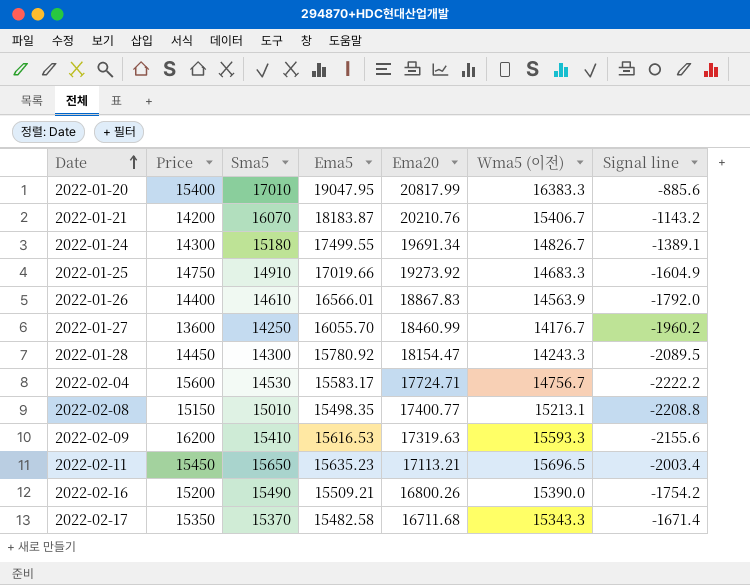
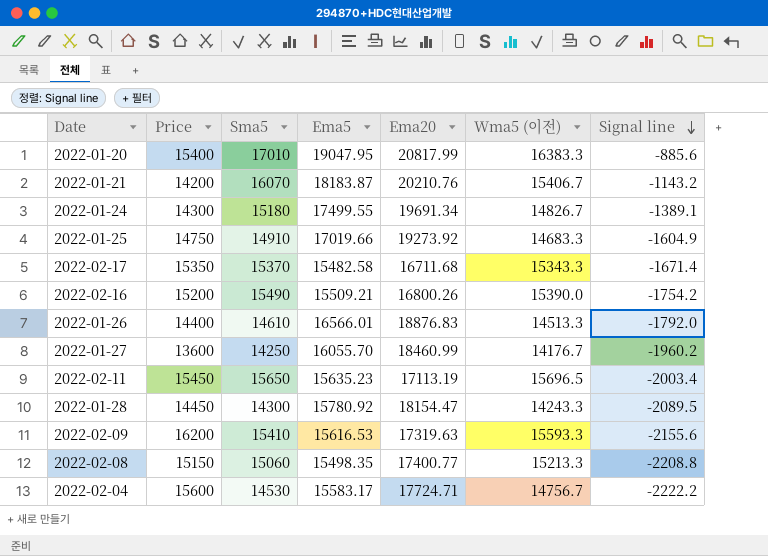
row order: Date ascending -> Signal line descending
2022-01-26 | Ema20: 18867.83 -> 18876.83
2022-01-26 | Wma5 (이전): 14563.9 -> 14513.3
2022-02-11 | Ema20: 17113.21 -> 17113.19
2022-02-08 | Sma5: 15010 -> 15060
2022-02-08 | Wma5 (이전): 15213.1 -> 15213.3

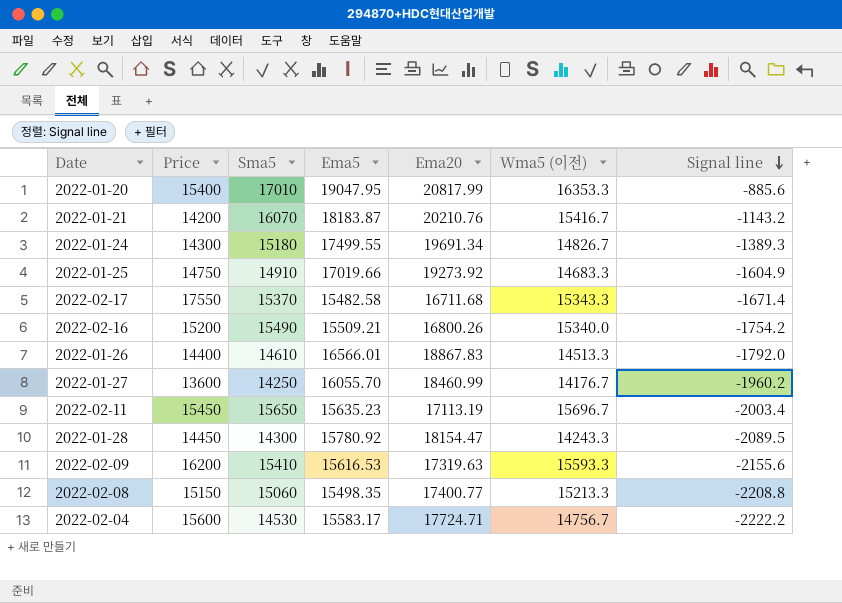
2022-01-20 | Wma5 (이전): 16383.3 -> 16353.3
2022-01-21 | Wma5 (이전): 15406.7 -> 15416.7
2022-01-24 | Signal line: -1389.1 -> -1389.3
2022-02-17 | Price: 15350 -> 17550
2022-02-16 | Wma5 (이전): 15390.0 -> 15340.0
2022-01-26 | Ema20: 18876.83 -> 18867.83
2022-02-11 | Wma5 (이전): 15696.5 -> 15696.7

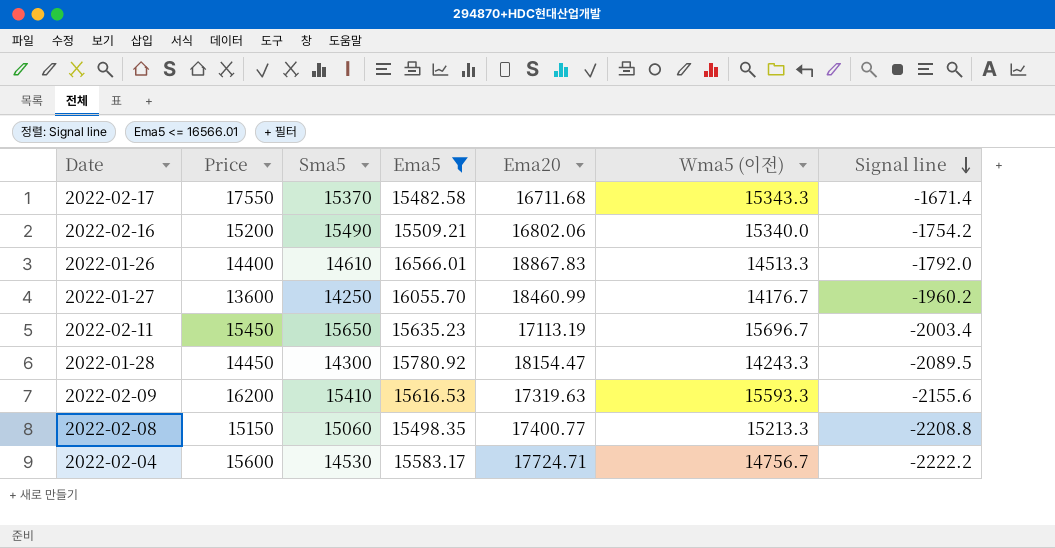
filter: none -> Ema5 <= 16566.01
2022-02-16 | Ema20: 16800.26 -> 16802.06

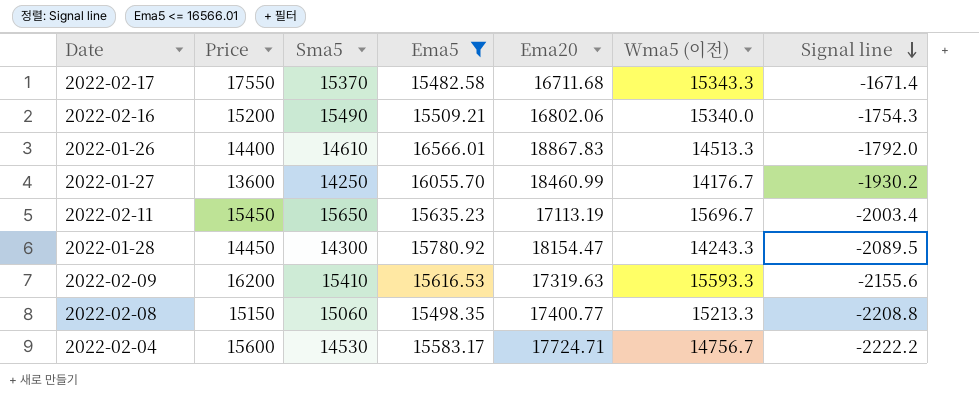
2022-02-16 | Signal line: -1754.2 -> -1754.3
2022-01-27 | Signal line: -1960.2 -> -1930.2

